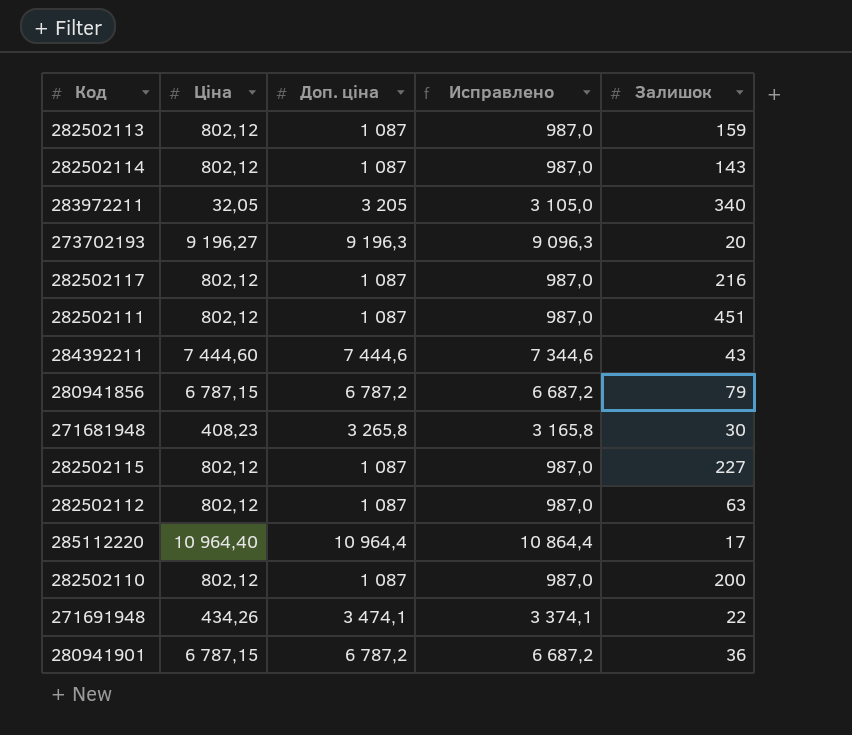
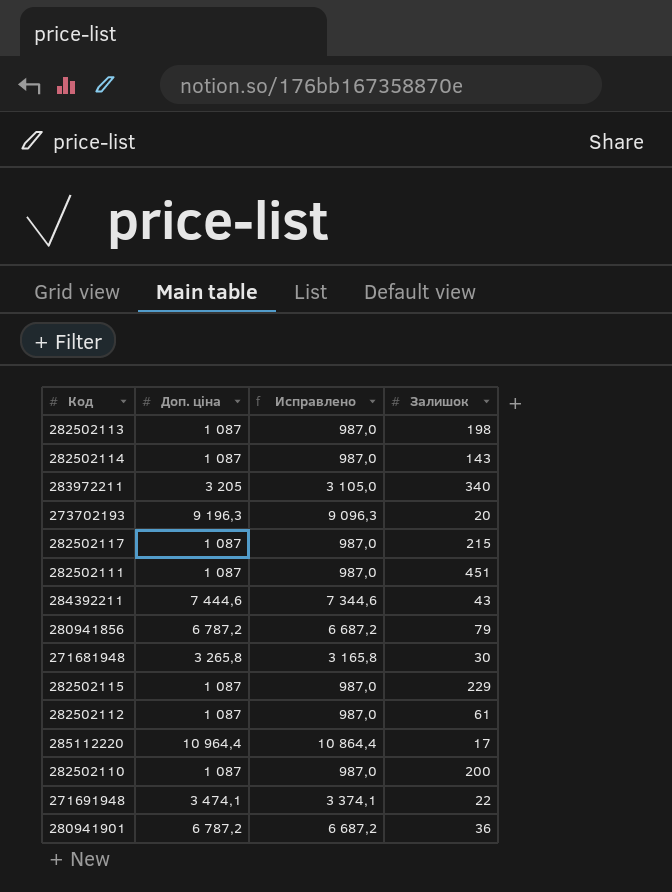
column Ціна | position: 2 -> none
282502113 | Залишок: 159 -> 198
282502117 | Залишок: 216 -> 215
282502115 | Залишок: 227 -> 229
282502112 | Залишок: 63 -> 61

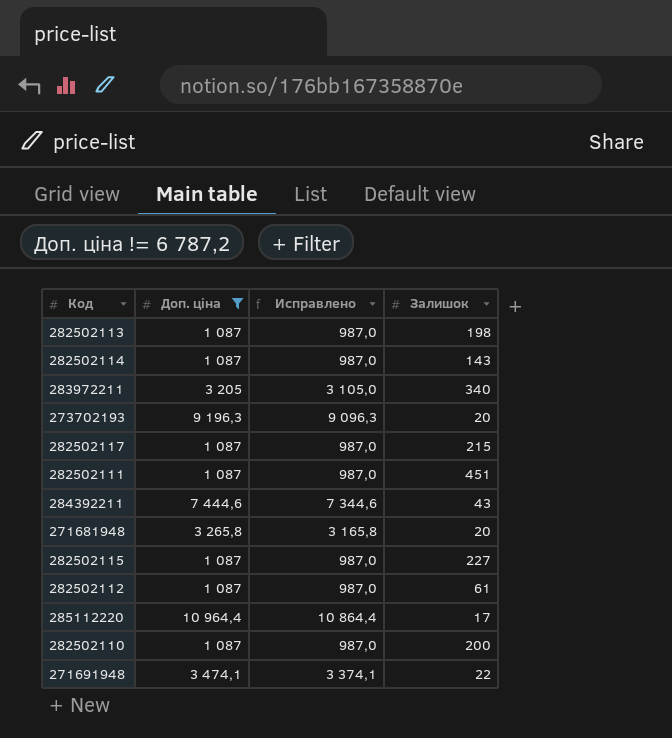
filter: none -> Доп. ціна != 6 787,2
271681948 | Залишок: 30 -> 20
282502115 | Залишок: 229 -> 227

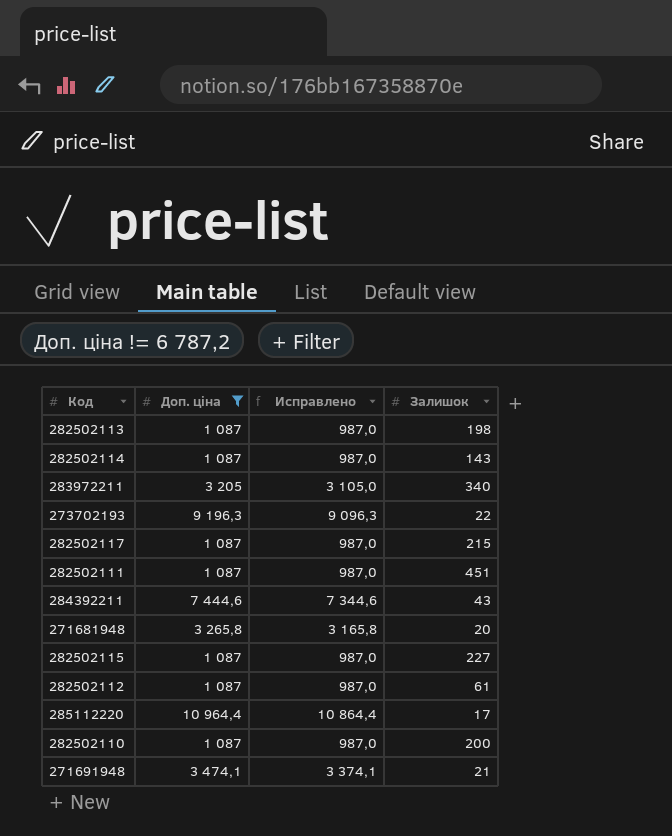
273702193 | Залишок: 20 -> 22
271691948 | Залишок: 22 -> 21

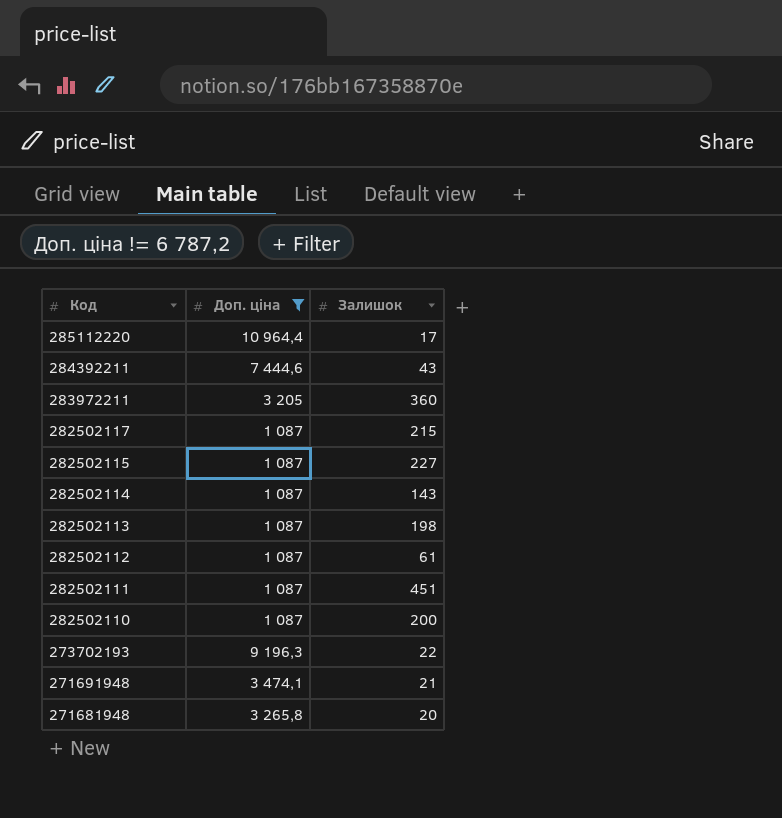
row order: none -> Код descending
column Исправлено | formula: [Доп. ціна] - 100 -> none
283972211 | Залишок: 340 -> 360

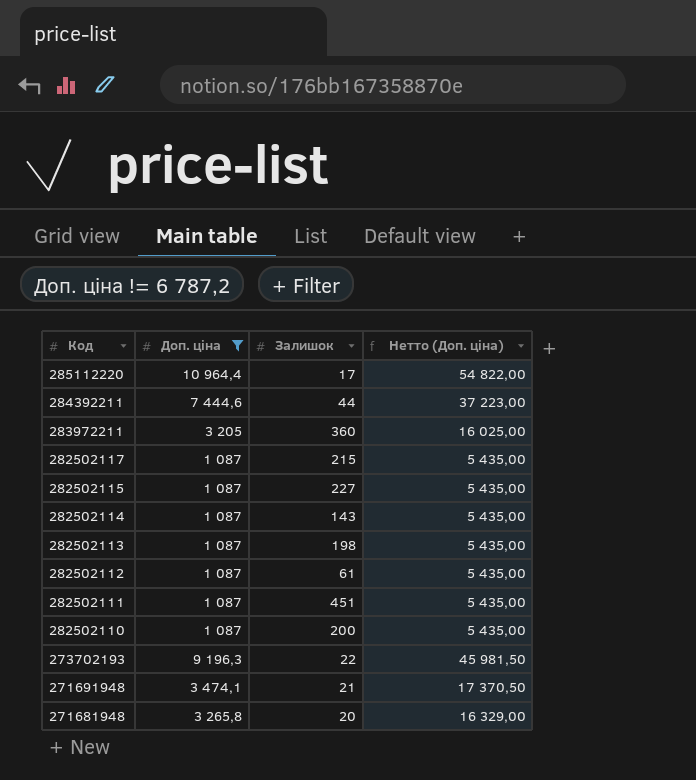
column Нетто (Доп. ціна) | formula: none -> [Доп. ціна] * 5
284392211 | Залишок: 43 -> 44

